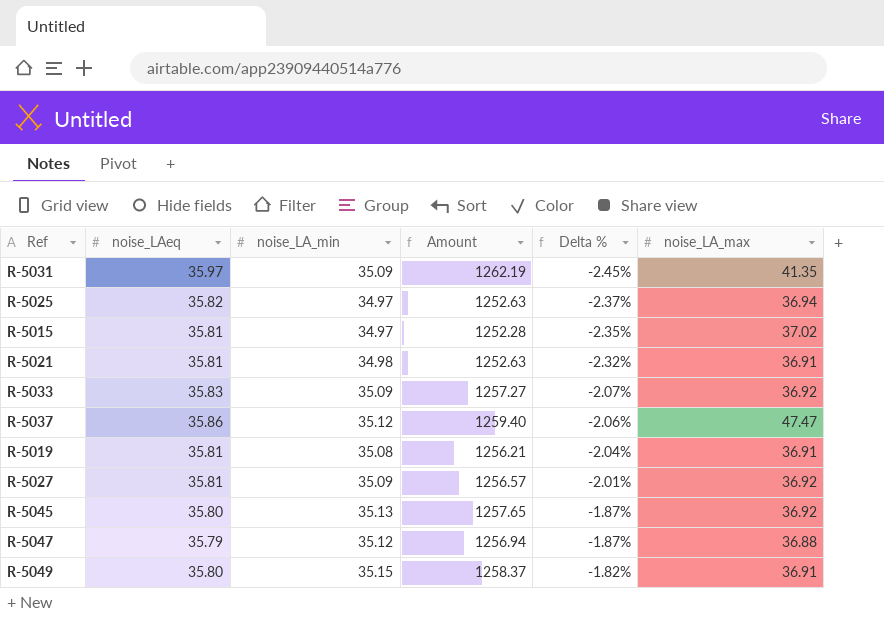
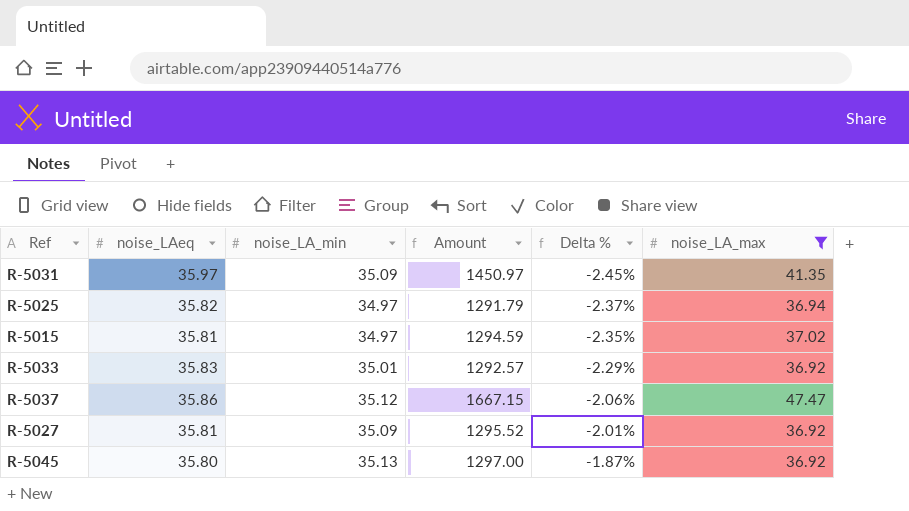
filter: none -> noise_LA_max >= 36.92
column Amount | formula: [noise_LAeq] * [noise_LA_min] -> [noise_LA_min] * [noise_LA_max]
R-5033 | noise_LA_min: 35.09 -> 35.01
R-5033 | Delta %: -2.07% -> -2.29%

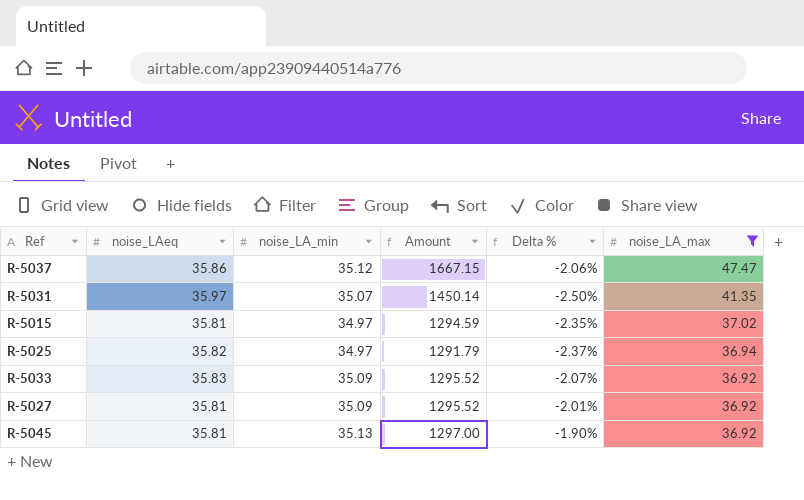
row order: Delta % ascending -> noise_LA_max descending
R-5031 | noise_LA_min: 35.09 -> 35.07
R-5031 | Amount: 1450.97 -> 1450.14
R-5031 | Delta %: -2.45% -> -2.50%
R-5033 | noise_LA_min: 35.01 -> 35.09
R-5033 | Amount: 1292.57 -> 1295.52
R-5033 | Delta %: -2.29% -> -2.07%
R-5045 | noise_LAeq: 35.80 -> 35.81
R-5045 | Delta %: -1.87% -> -1.90%

